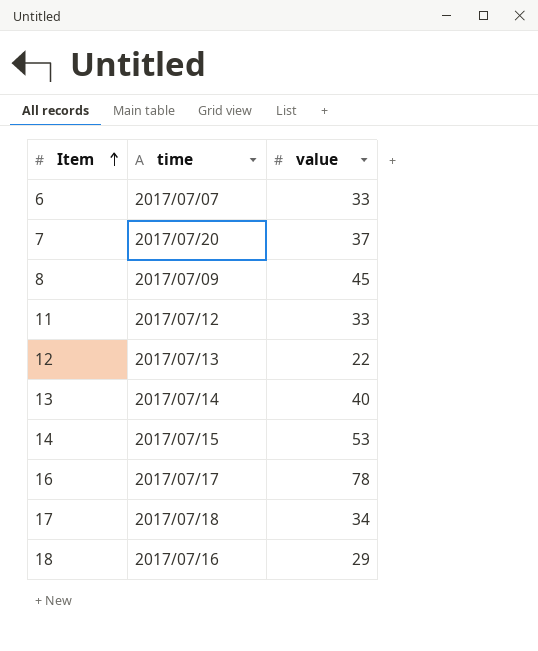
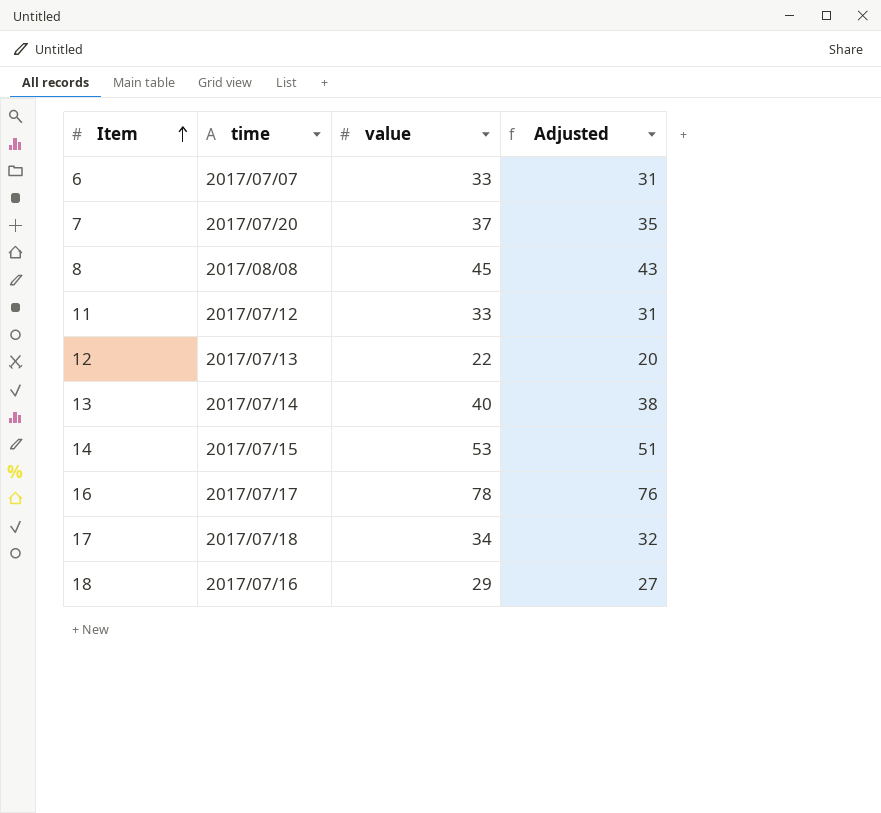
column Adjusted | formula: none -> [value] - 2
8 | time: 2017/07/09 -> 2017/08/08

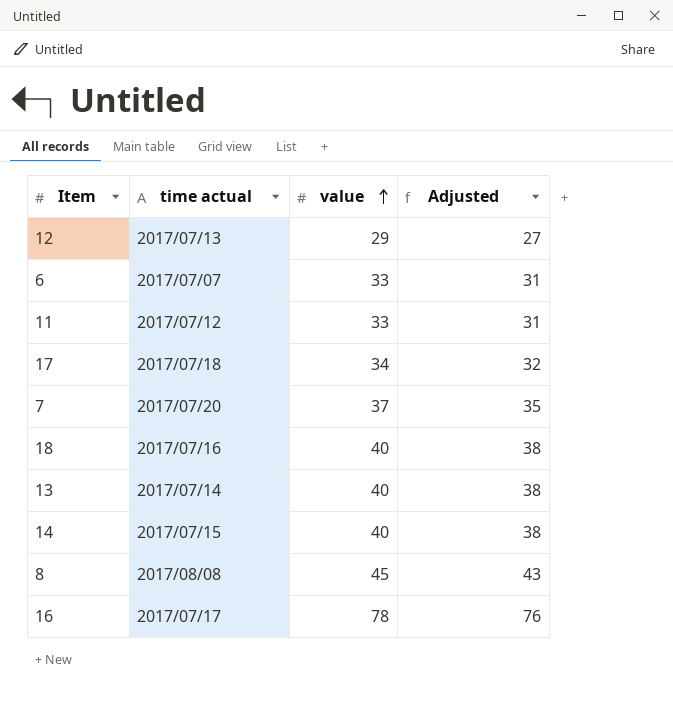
row order: Item ascending -> value ascending
column name: time -> time actual
12 | value: 22 -> 29
12 | Adjusted: 20 -> 27
18 | value: 29 -> 40
18 | Adjusted: 27 -> 38
14 | value: 53 -> 40
14 | Adjusted: 51 -> 38

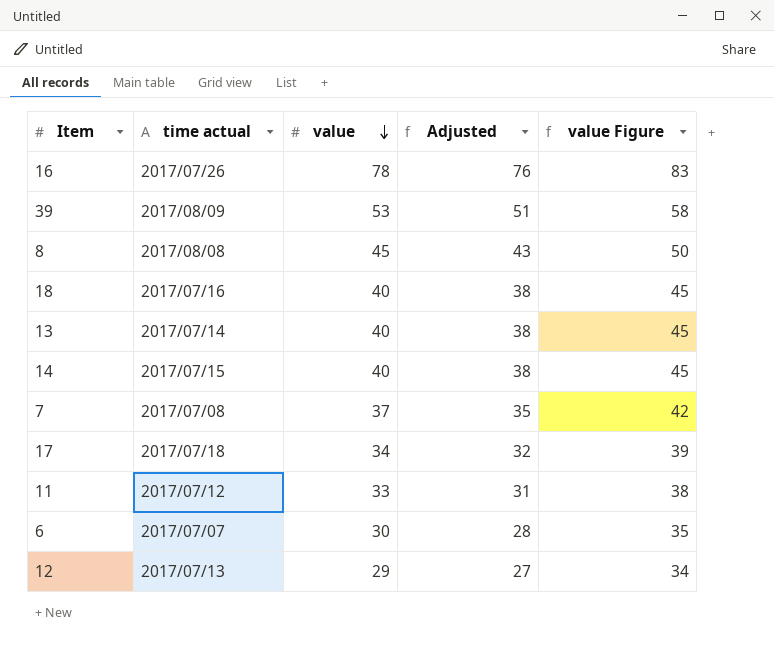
row order: value ascending -> value descending
column value Figure | formula: none -> [value] + 5
16 | time actual: 2017/07/17 -> 2017/07/26
row 39: none -> 2017/08/09 | 53 | 51 | 58
7 | time actual: 2017/07/20 -> 2017/07/08
6 | value: 33 -> 30
6 | Adjusted: 31 -> 28

